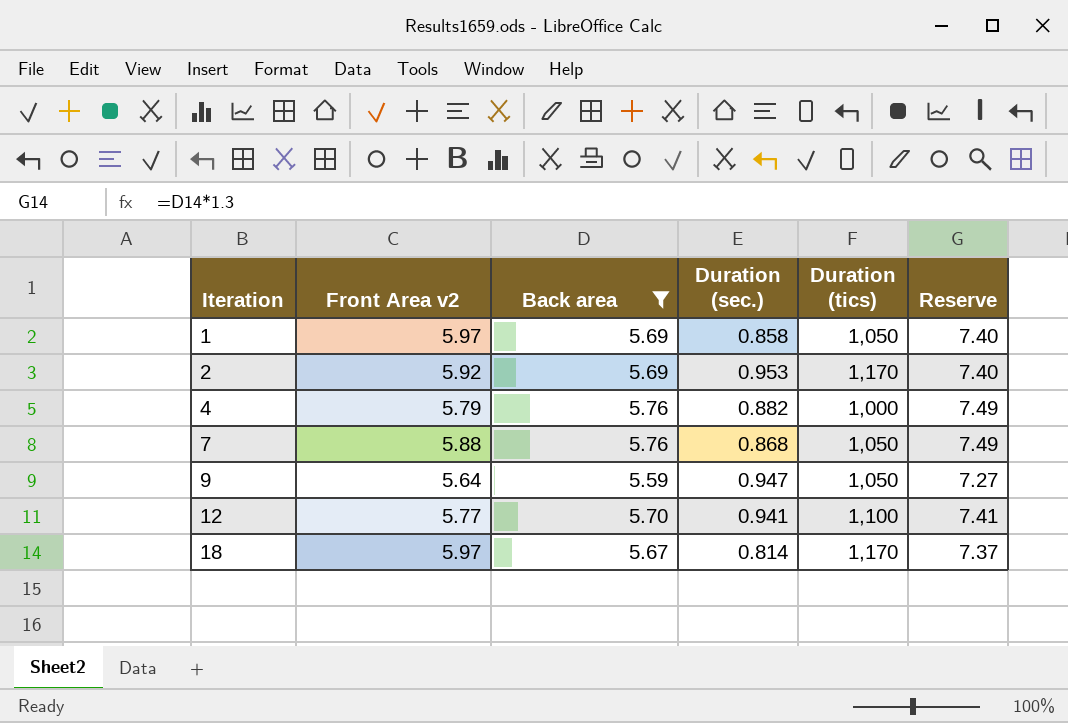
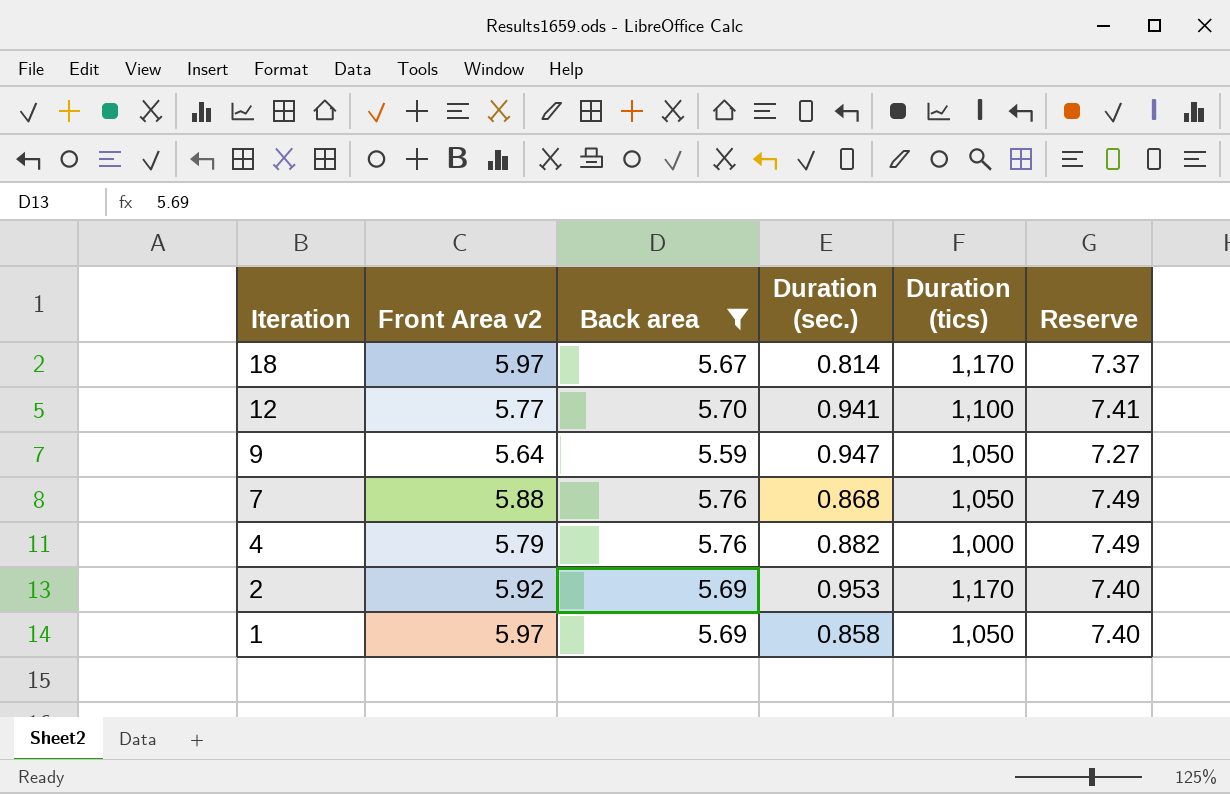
row order: Iteration ascending -> Iteration descending

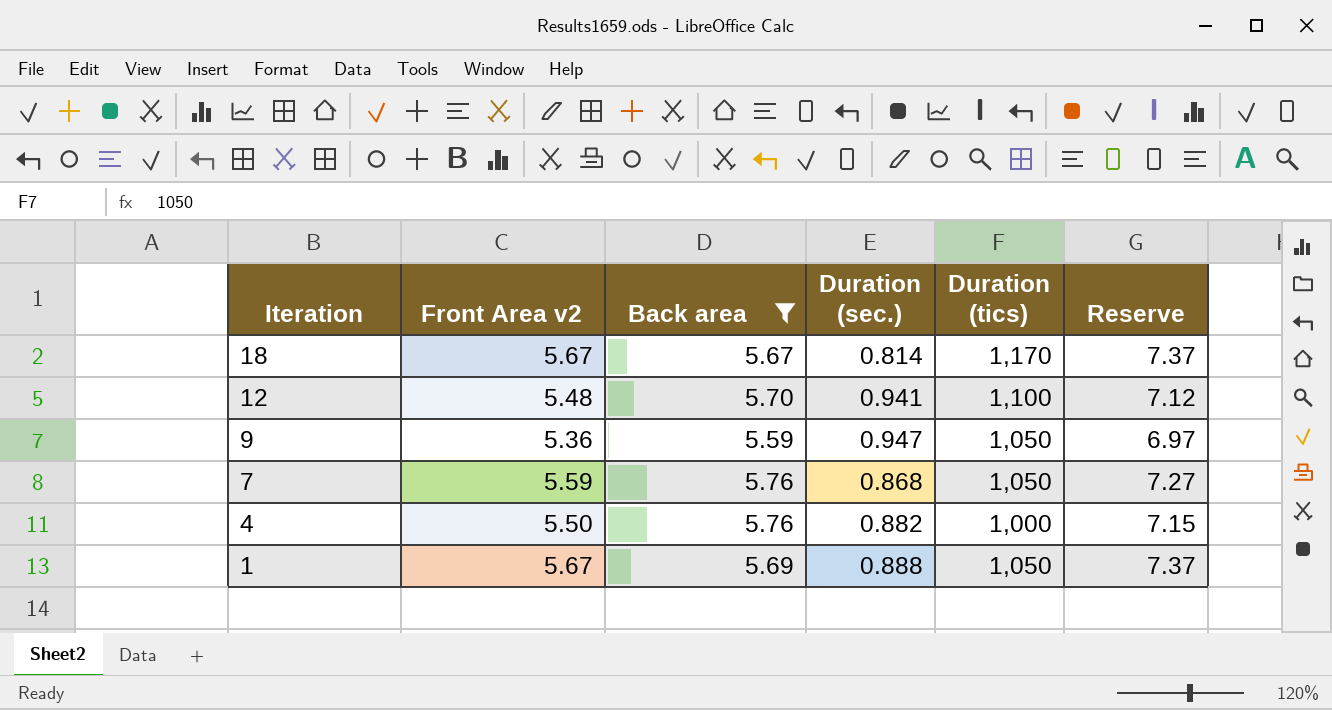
column Reserve | formula: [Back area] * 1.3 -> [Front Area v2] * 1.3
row 2: 5.92 | 5.69 | 0.953 | 1,170 | 7.40 -> none
18 | Front Area v2: 5.97 -> 5.67
12 | Front Area v2: 5.77 -> 5.48
9 | Front Area v2: 5.64 -> 5.36
7 | Front Area v2: 5.88 -> 5.59
4 | Front Area v2: 5.79 -> 5.50
1 | Front Area v2: 5.97 -> 5.67
1 | Duration (sec.): 0.858 -> 0.888

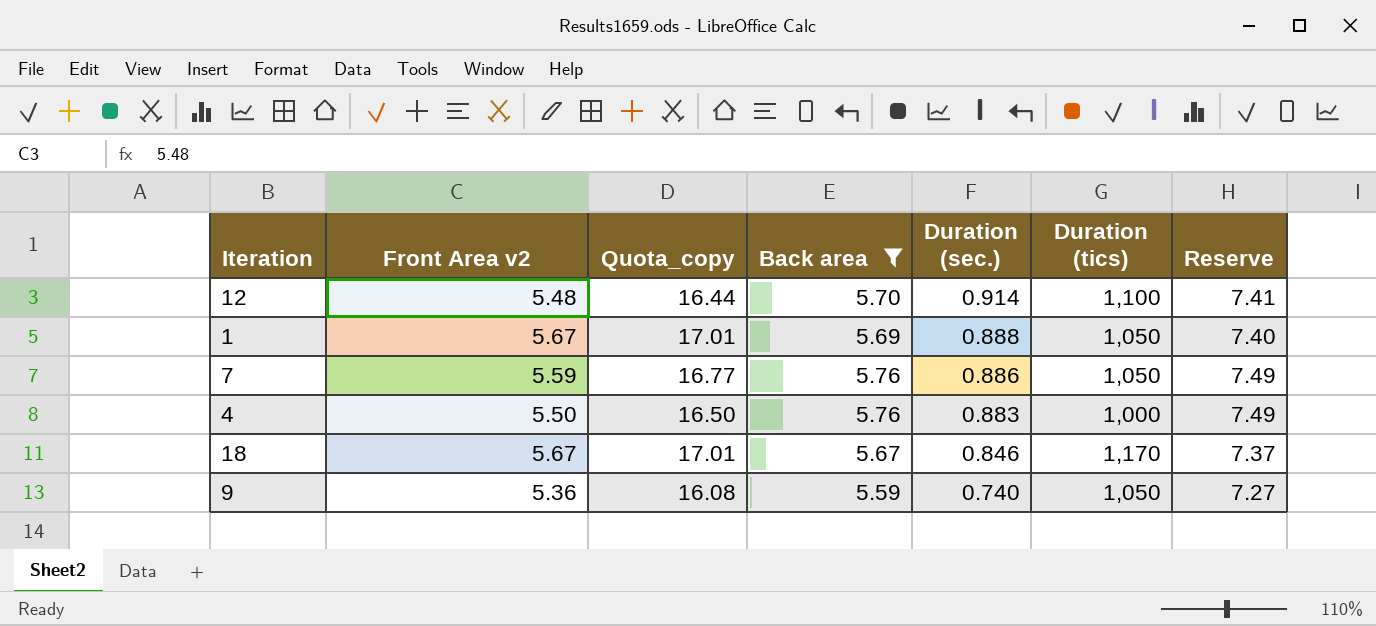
row order: Iteration descending -> Duration (sec.) descending
column Quota_copy | formula: none -> [Front Area v2] * 3
column Reserve | formula: [Front Area v2] * 1.3 -> [Back area] * 1.3
12 | Duration (sec.): 0.941 -> 0.914
7 | Duration (sec.): 0.868 -> 0.886
4 | Duration (sec.): 0.882 -> 0.883
18 | Duration (sec.): 0.814 -> 0.846
9 | Duration (sec.): 0.947 -> 0.740

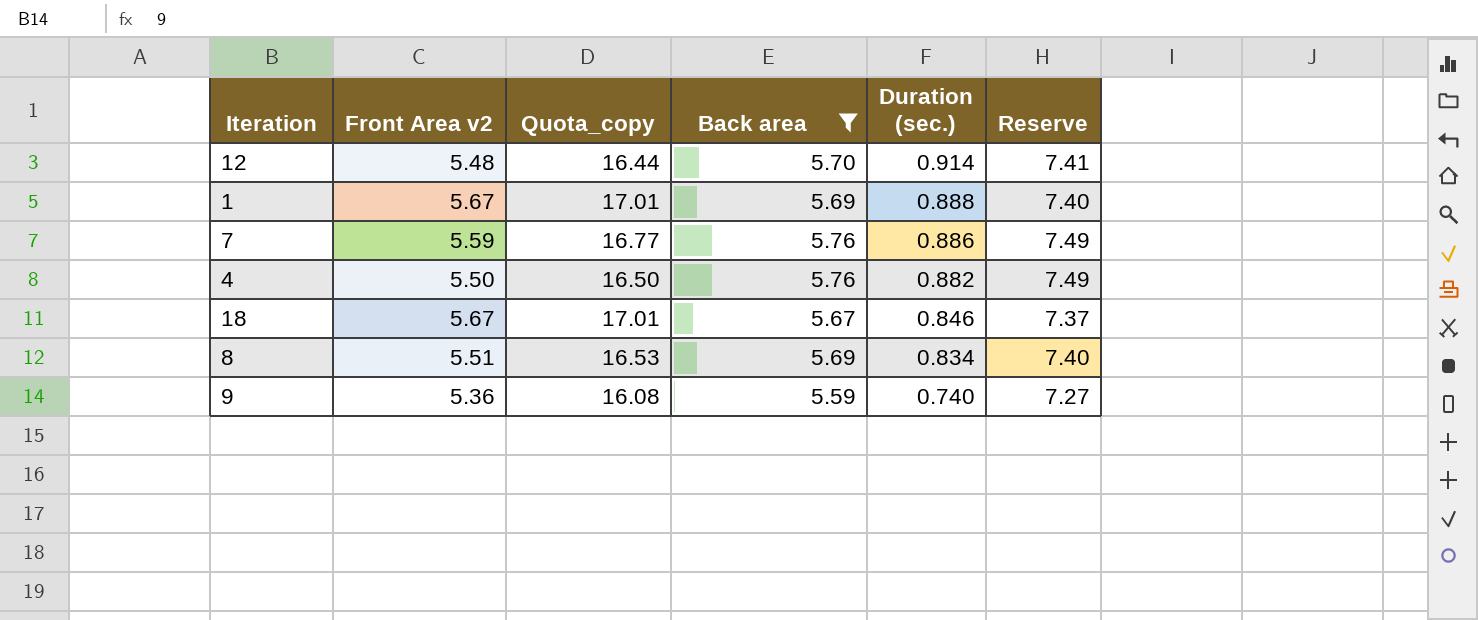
column Duration (tics) | position: 6 -> none
4 | Duration (sec.): 0.883 -> 0.882
row 8: none -> 5.51 | 16.53 | 5.69 | 0.834 | 7.40

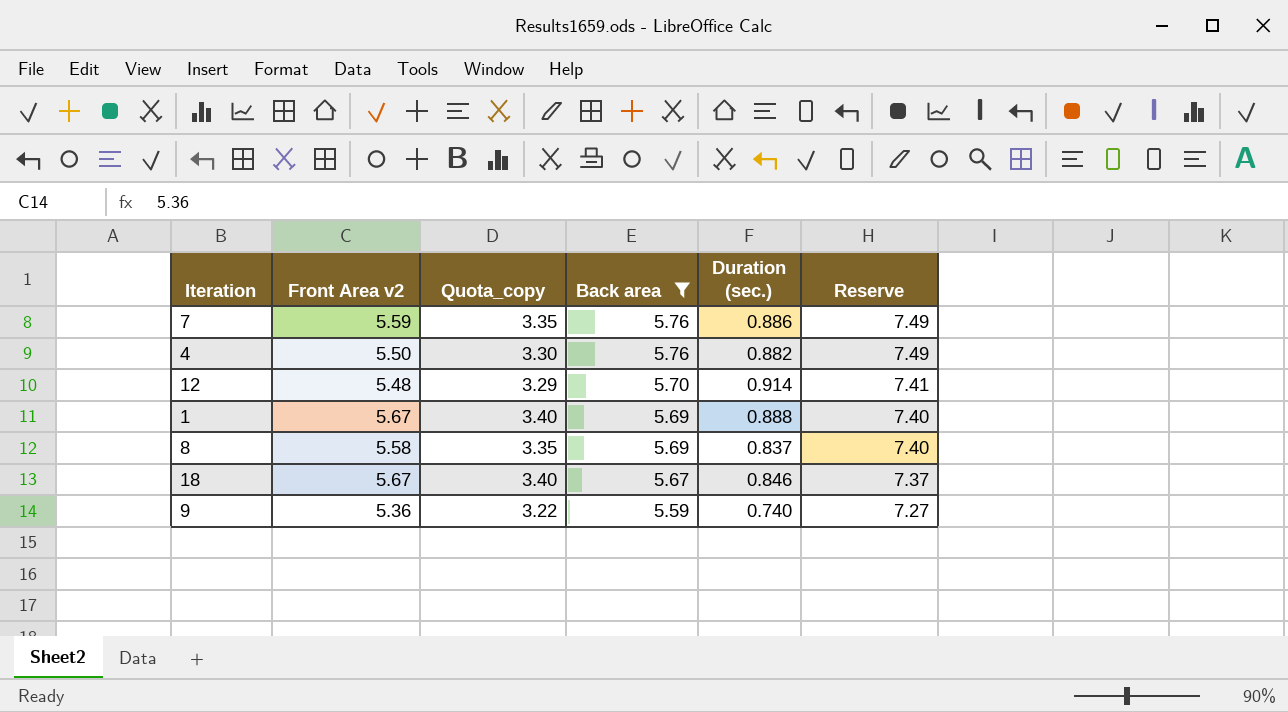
row order: Duration (sec.) descending -> Back area descending
column Quota_copy | formula: [Front Area v2] * 3 -> [Front Area v2] * 0.6
8 | Front Area v2: 5.51 -> 5.58
8 | Duration (sec.): 0.834 -> 0.837

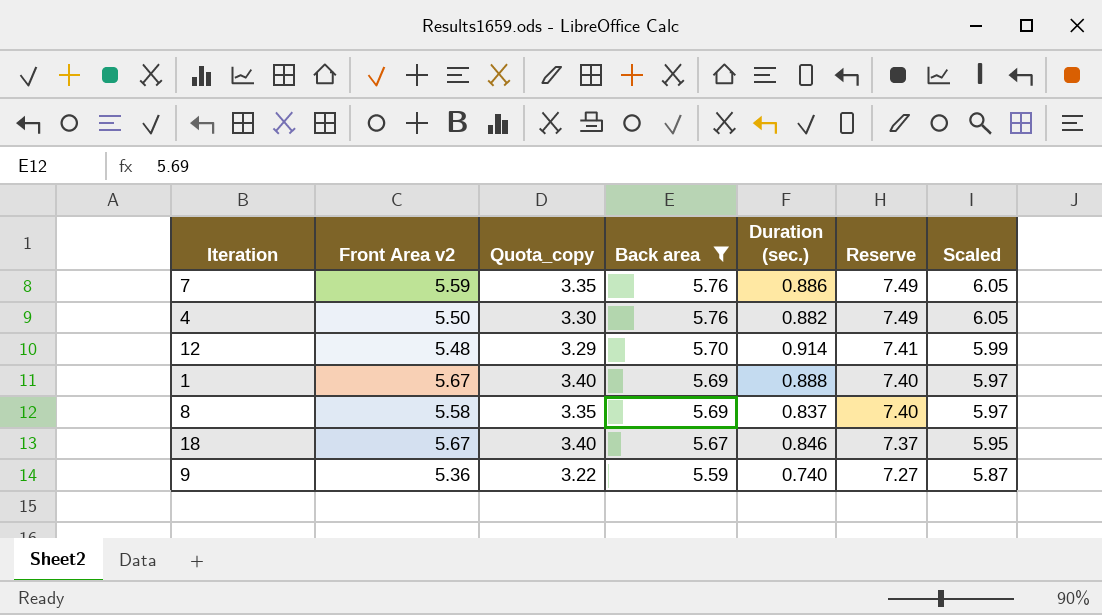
column Scaled | formula: none -> [Back area] * 1.05

